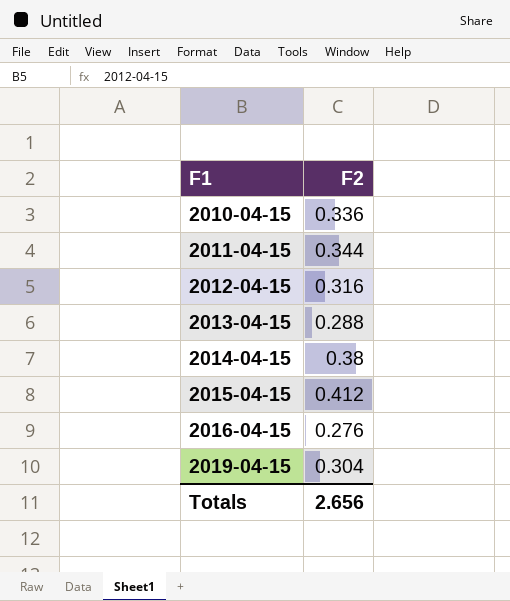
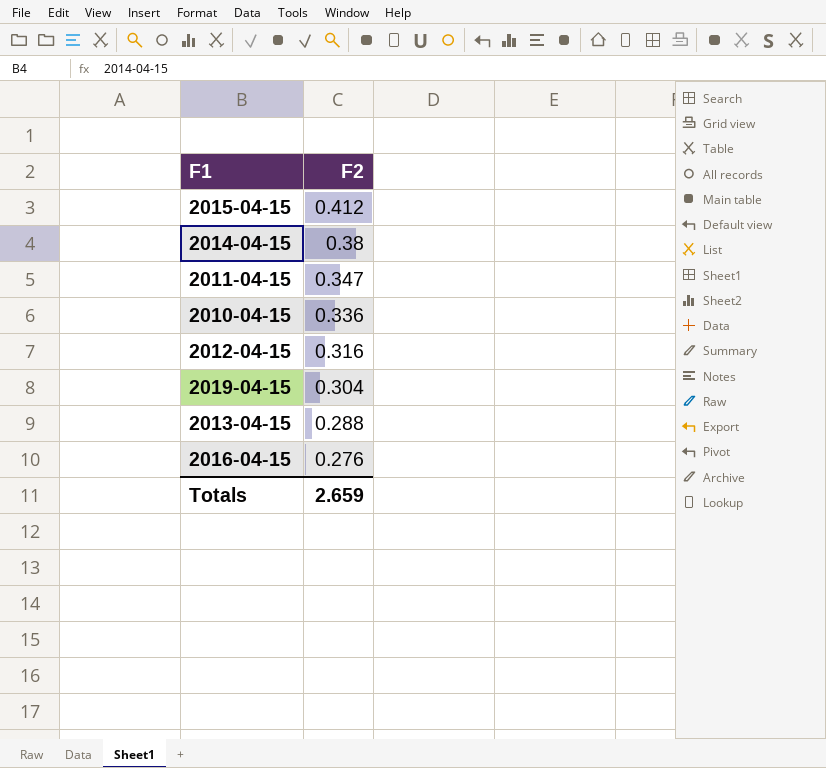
row order: F1 ascending -> F2 descending
2011-04-15 | F2: 0.344 -> 0.347
Totals | F2: 2.656 -> 2.659

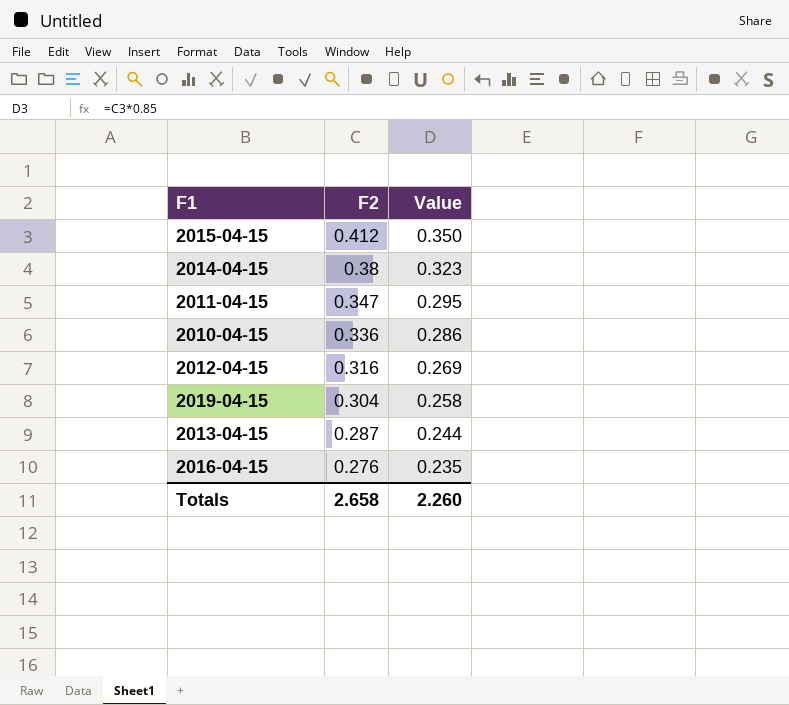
column Value | formula: none -> [F2] * 0.85
2013-04-15 | F2: 0.288 -> 0.287
Totals | F2: 2.659 -> 2.658

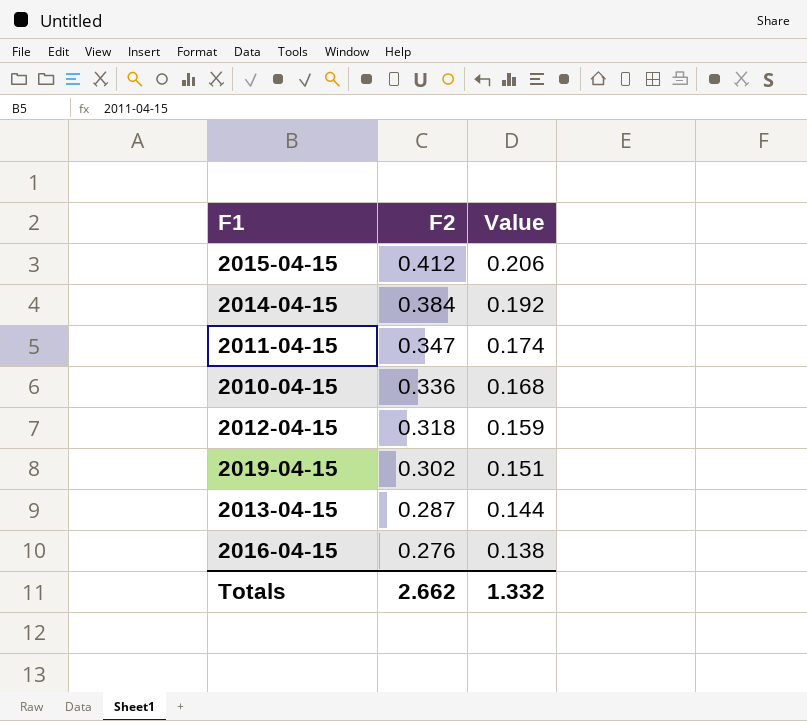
column Value | formula: [F2] * 0.85 -> [F2] * 0.5
2014-04-15 | F2: 0.38 -> 0.384
2012-04-15 | F2: 0.316 -> 0.318
2019-04-15 | F2: 0.304 -> 0.302
Totals | F2: 2.658 -> 2.662
Totals | Value: 2.260 -> 1.332

